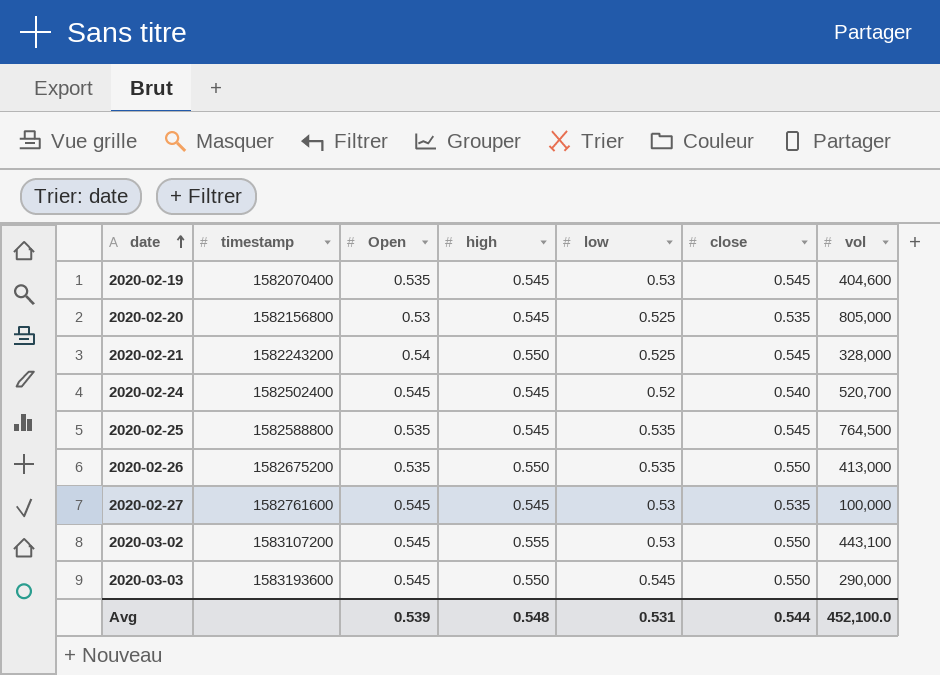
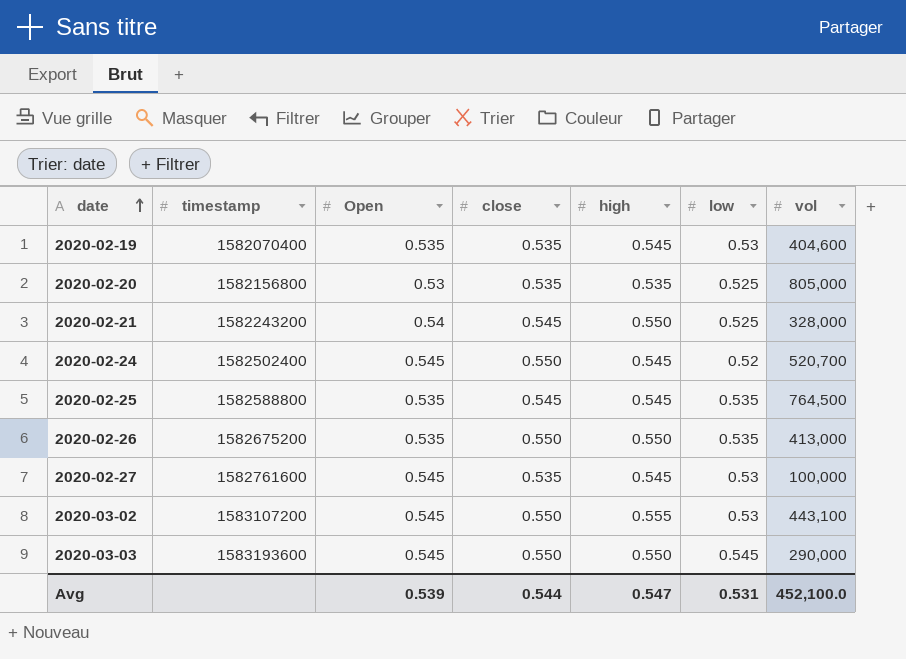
column close | position: 6 -> 4
2020-02-19 | close: 0.545 -> 0.535
2020-02-20 | high: 0.545 -> 0.535
2020-02-24 | close: 0.540 -> 0.550
Avg | high: 0.548 -> 0.547

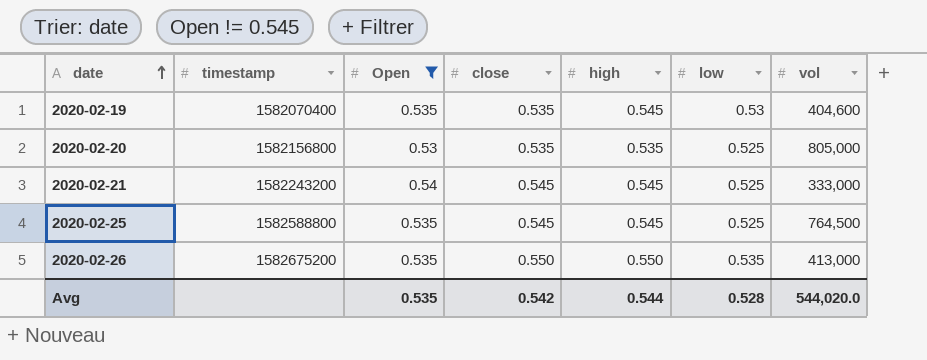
filter: none -> Open != 0.545
2020-02-21 | high: 0.550 -> 0.545
2020-02-21 | vol: 328,000 -> 333,000
2020-02-25 | low: 0.535 -> 0.525
Avg | Open: 0.539 -> 0.535
Avg | close: 0.544 -> 0.542
Avg | high: 0.547 -> 0.544
Avg | low: 0.531 -> 0.528
Avg | vol: 452,100.0 -> 544,020.0

